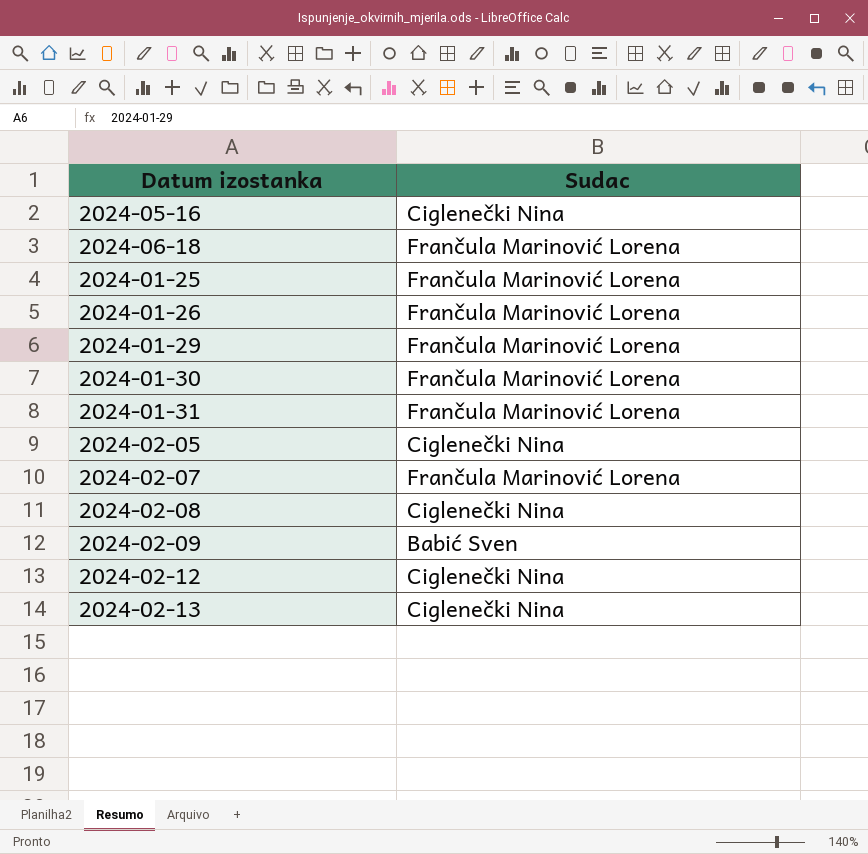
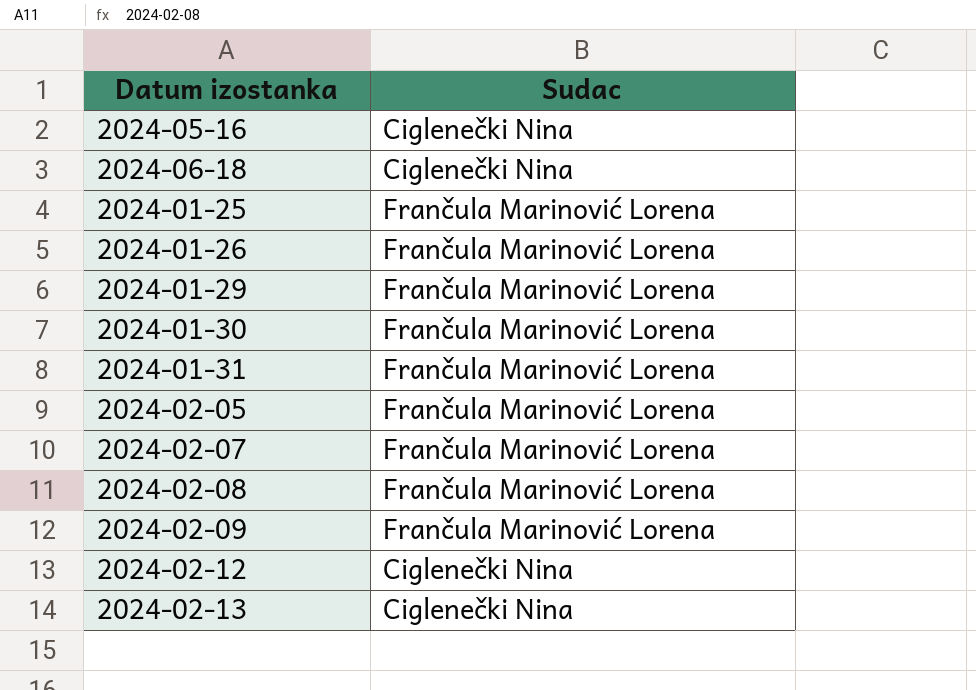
2024-06-18 | Sudac: Frančula Marinović Lorena -> Ciglenečki Nina
2024-02-05 | Sudac: Ciglenečki Nina -> Frančula Marinović Lorena
2024-02-08 | Sudac: Ciglenečki Nina -> Frančula Marinović Lorena
2024-02-09 | Sudac: Babić Sven -> Frančula Marinović Lorena

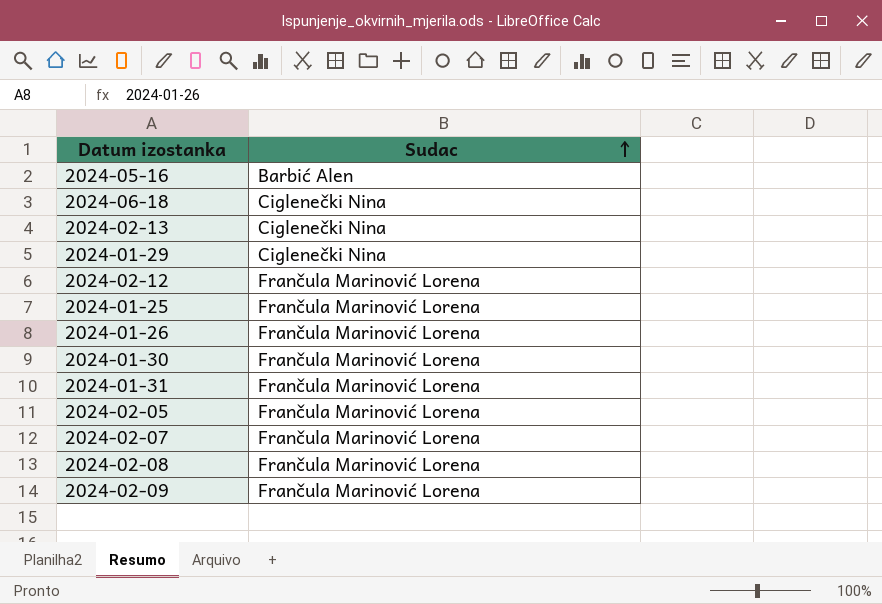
row order: none -> Sudac ascending
2024-05-16 | Sudac: Ciglenečki Nina -> Barbić Alen
2024-01-29 | Sudac: Frančula Marinović Lorena -> Ciglenečki Nina
2024-02-12 | Sudac: Ciglenečki Nina -> Frančula Marinović Lorena

